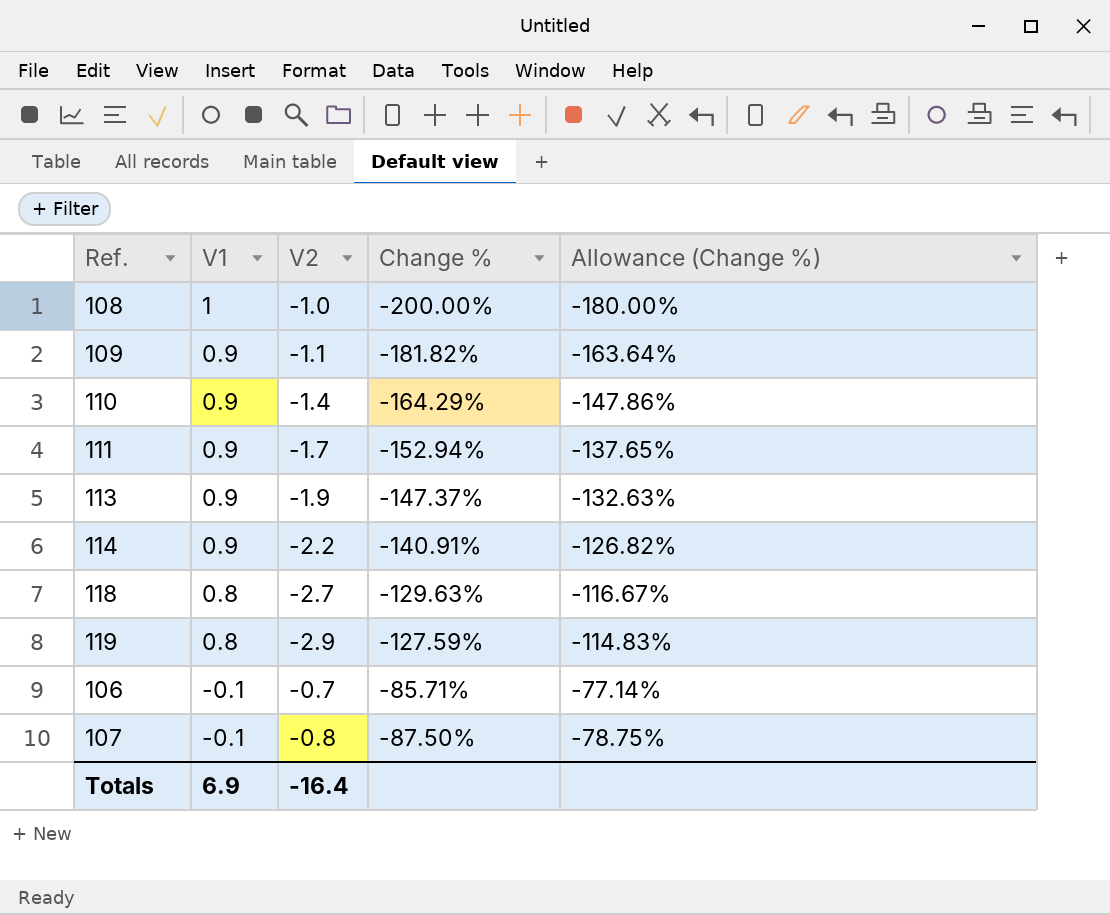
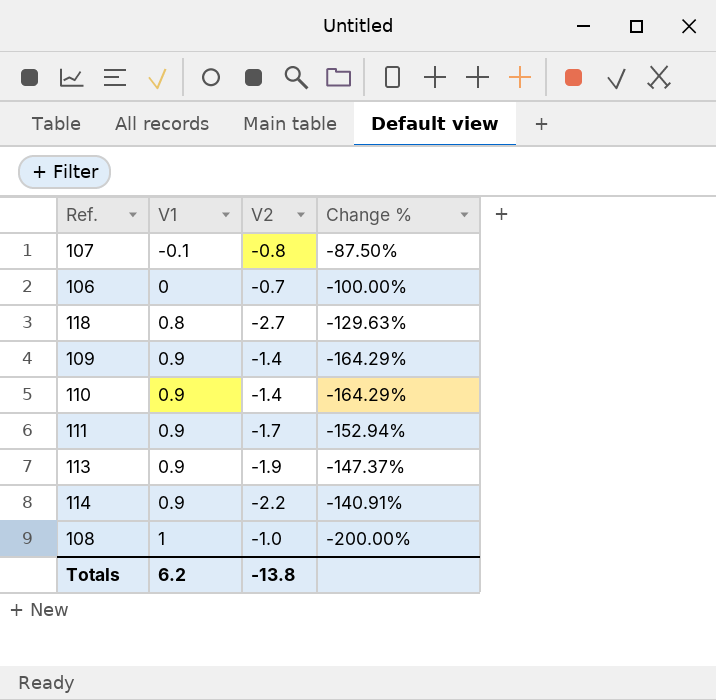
row order: V1 descending -> V1 ascending
column Allowance (Change %) | formula: [Change %] * 0.9 -> none
row 119: 0.8 | -2.9 | -127.59% | -114.83% -> none
106 | V1: -0.1 -> 0
106 | Change %: -85.71% -> -100.00%
109 | V2: -1.1 -> -1.4
109 | Change %: -181.82% -> -164.29%
Totals | V1: 6.9 -> 6.2
Totals | V2: -16.4 -> -13.8

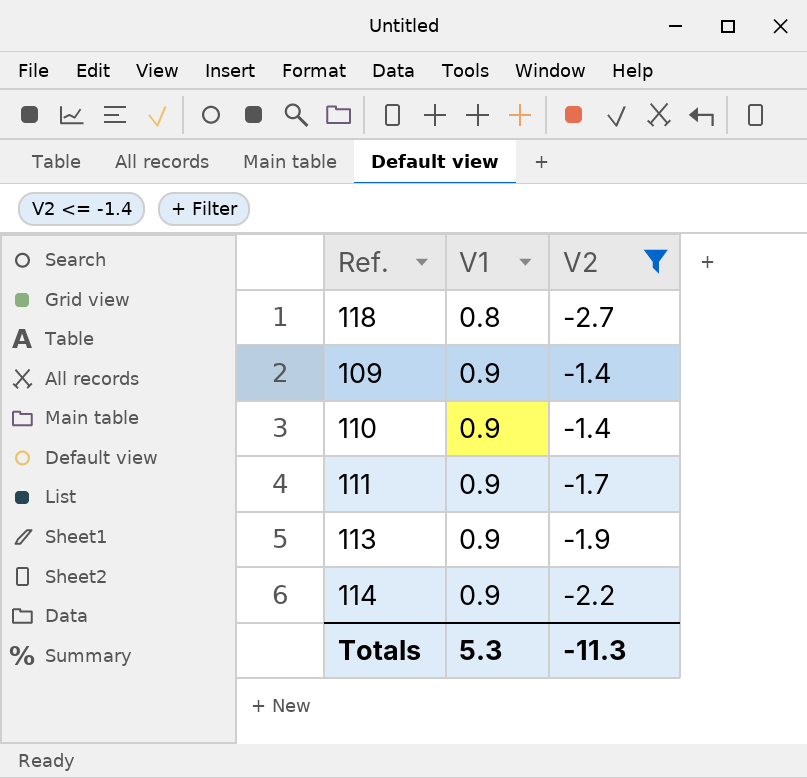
filter: none -> V2 <= -1.4
column Change % | formula: ([V1] - [V2]) / [V2] -> none
Totals | V1: 6.2 -> 5.3
Totals | V2: -13.8 -> -11.3

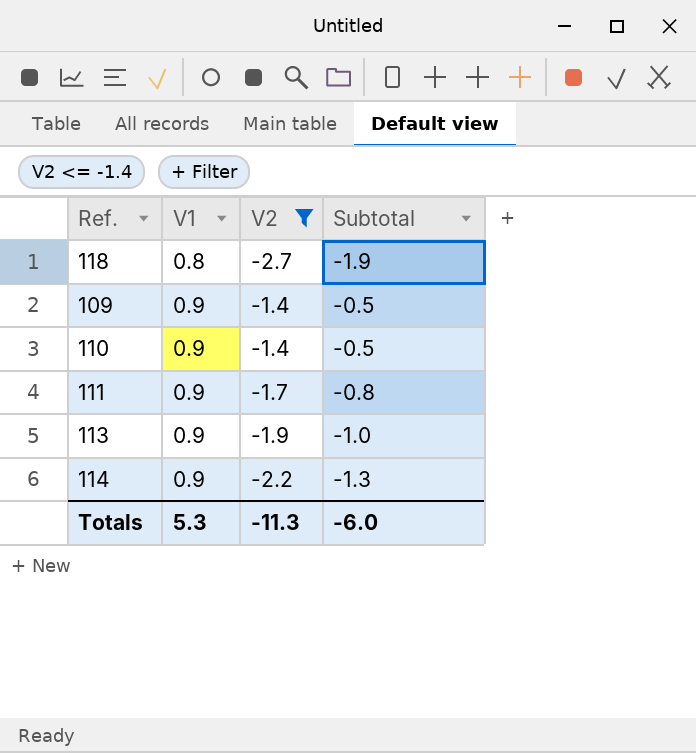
column Subtotal | formula: none -> [V1] + [V2]

